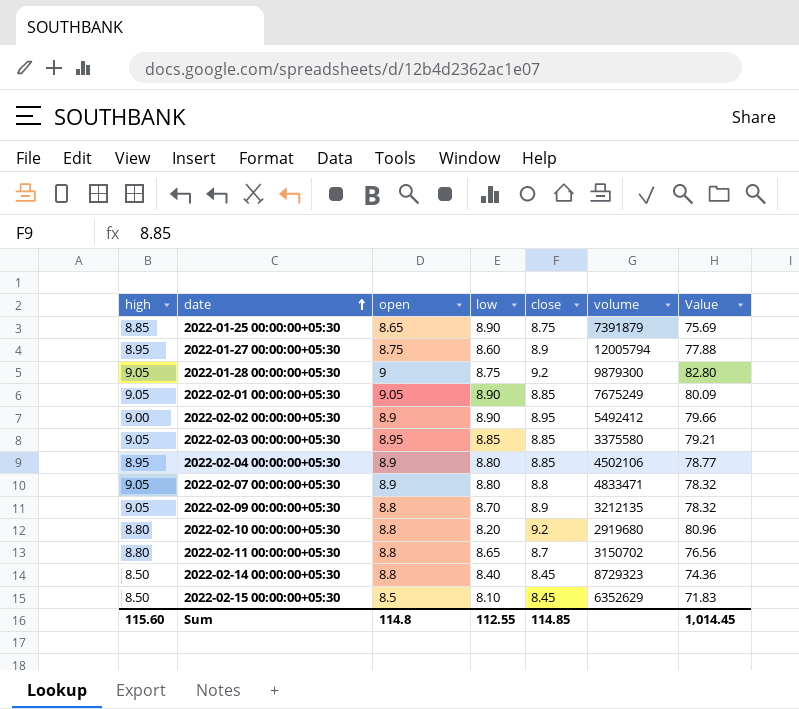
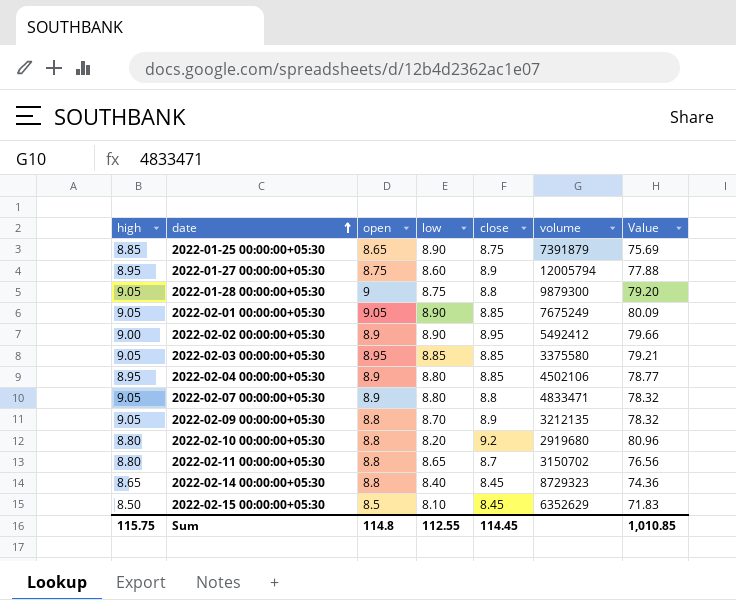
2022-01-28 00:00:00+05:30 | close: 9.2 -> 8.8
2022-01-28 00:00:00+05:30 | Value: 82.80 -> 79.20
2022-02-14 00:00:00+05:30 | high: 8.50 -> 8.65
Sum | high: 115.60 -> 115.75
Sum | close: 114.85 -> 114.45
Sum | Value: 1,014.45 -> 1,010.85

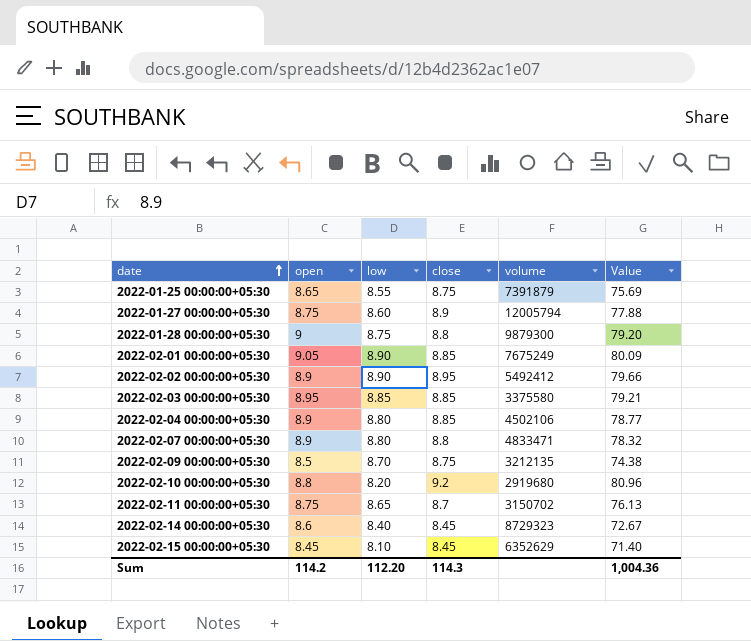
column high | position: 1 -> none
2022-01-25 00:00:00+05:30 | low: 8.90 -> 8.55
2022-02-09 00:00:00+05:30 | open: 8.8 -> 8.5
2022-02-09 00:00:00+05:30 | close: 8.9 -> 8.75
2022-02-09 00:00:00+05:30 | Value: 78.32 -> 74.38
2022-02-11 00:00:00+05:30 | open: 8.8 -> 8.75
2022-02-11 00:00:00+05:30 | Value: 76.56 -> 76.13
2022-02-14 00:00:00+05:30 | open: 8.8 -> 8.6
2022-02-14 00:00:00+05:30 | Value: 74.36 -> 72.67
2022-02-15 00:00:00+05:30 | open: 8.5 -> 8.45
2022-02-15 00:00:00+05:30 | Value: 71.83 -> 71.40
Sum | open: 114.8 -> 114.2
Sum | low: 112.55 -> 112.20
Sum | close: 114.45 -> 114.3
Sum | Value: 1,010.85 -> 1,004.36

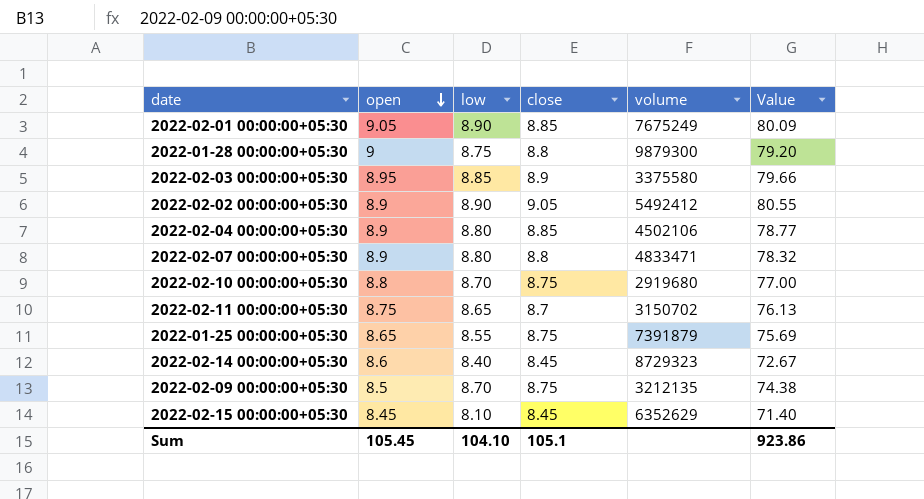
row order: date ascending -> open descending
row 2022-01-27 00:00:00+05:30: 8.75 | 8.60 | 8.9 | 12005794 | 77.88 -> none
2022-02-03 00:00:00+05:30 | close: 8.85 -> 8.9
2022-02-03 00:00:00+05:30 | Value: 79.21 -> 79.66
2022-02-02 00:00:00+05:30 | close: 8.95 -> 9.05
2022-02-02 00:00:00+05:30 | Value: 79.66 -> 80.55
2022-02-10 00:00:00+05:30 | low: 8.20 -> 8.70
2022-02-10 00:00:00+05:30 | close: 9.2 -> 8.75
2022-02-10 00:00:00+05:30 | Value: 80.96 -> 77.00
Sum | open: 114.2 -> 105.45
Sum | low: 112.20 -> 104.10
Sum | close: 114.3 -> 105.1
Sum | Value: 1,004.36 -> 923.86

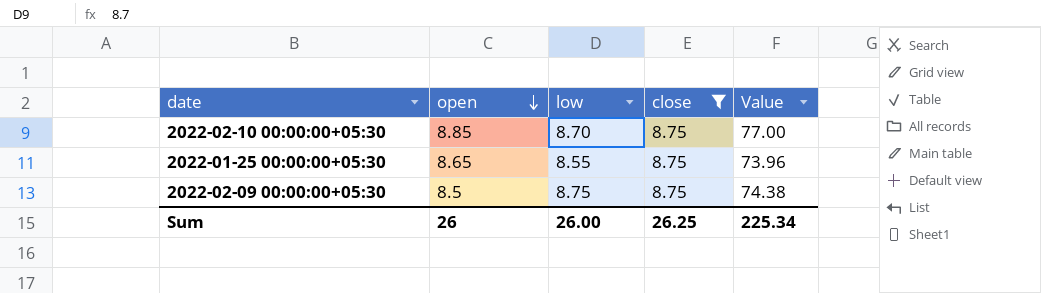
filter: none -> close = 8.75
column volume | position: 5 -> none
column Value | formula: [open] * [close] -> [open] * [low]
2022-02-10 00:00:00+05:30 | open: 8.8 -> 8.85
2022-02-09 00:00:00+05:30 | low: 8.70 -> 8.75
Sum | open: 105.45 -> 26
Sum | low: 104.10 -> 26.00
Sum | close: 105.1 -> 26.25
Sum | Value: 923.86 -> 225.34

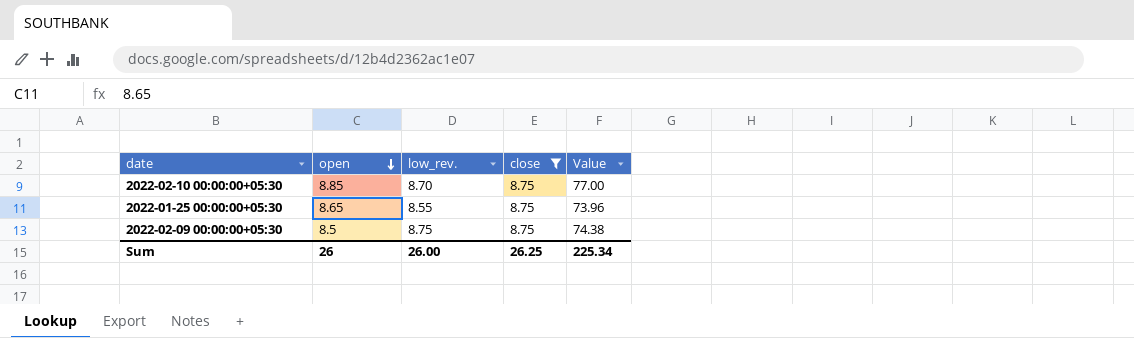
column name: low -> low_rev.

